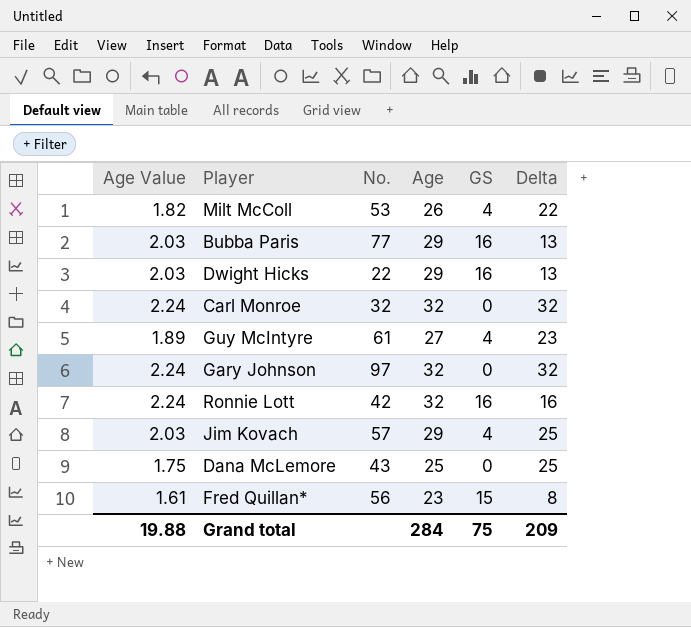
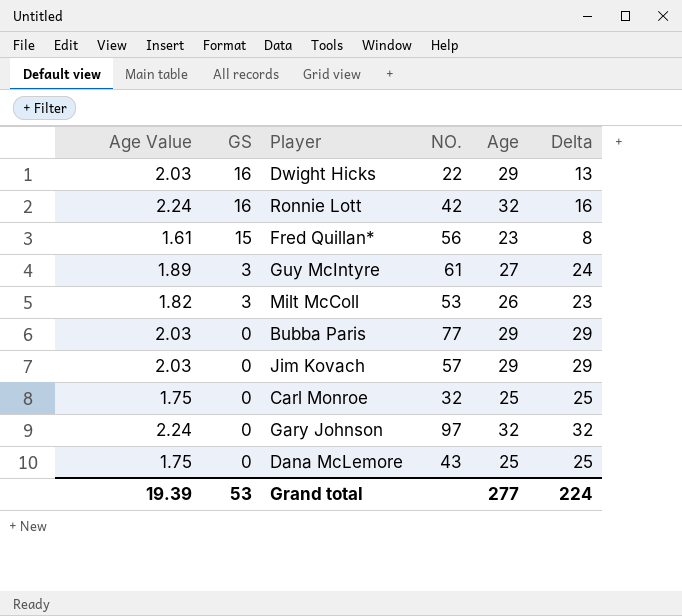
row order: none -> GS descending
column GS | position: 5 -> 2
column name: No. -> NO.
Guy McIntyre | GS: 4 -> 3
Guy McIntyre | Delta: 23 -> 24
Milt McColl | GS: 4 -> 3
Milt McColl | Delta: 22 -> 23
Bubba Paris | GS: 16 -> 0
Bubba Paris | Delta: 13 -> 29
Jim Kovach | GS: 4 -> 0
Jim Kovach | Delta: 25 -> 29
Carl Monroe | Age Value: 2.24 -> 1.75
Carl Monroe | Age: 32 -> 25
Carl Monroe | Delta: 32 -> 25
Grand total | Age Value: 19.88 -> 19.39
Grand total | GS: 75 -> 53
Grand total | Age: 284 -> 277
Grand total | Delta: 209 -> 224

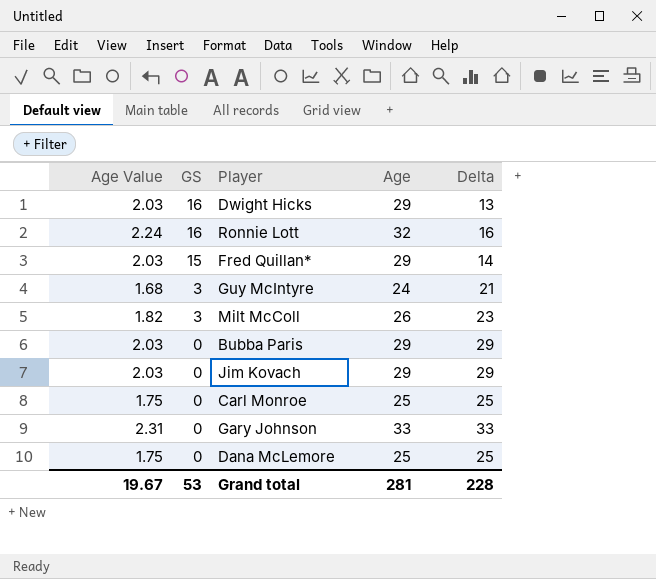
column NO. | position: 4 -> none
Fred Quillan* | Age Value: 1.61 -> 2.03
Fred Quillan* | Age: 23 -> 29
Fred Quillan* | Delta: 8 -> 14
Guy McIntyre | Age Value: 1.89 -> 1.68
Guy McIntyre | Age: 27 -> 24
Guy McIntyre | Delta: 24 -> 21
Gary Johnson | Age Value: 2.24 -> 2.31
Gary Johnson | Age: 32 -> 33
Gary Johnson | Delta: 32 -> 33
Grand total | Age Value: 19.39 -> 19.67
Grand total | Age: 277 -> 281
Grand total | Delta: 224 -> 228

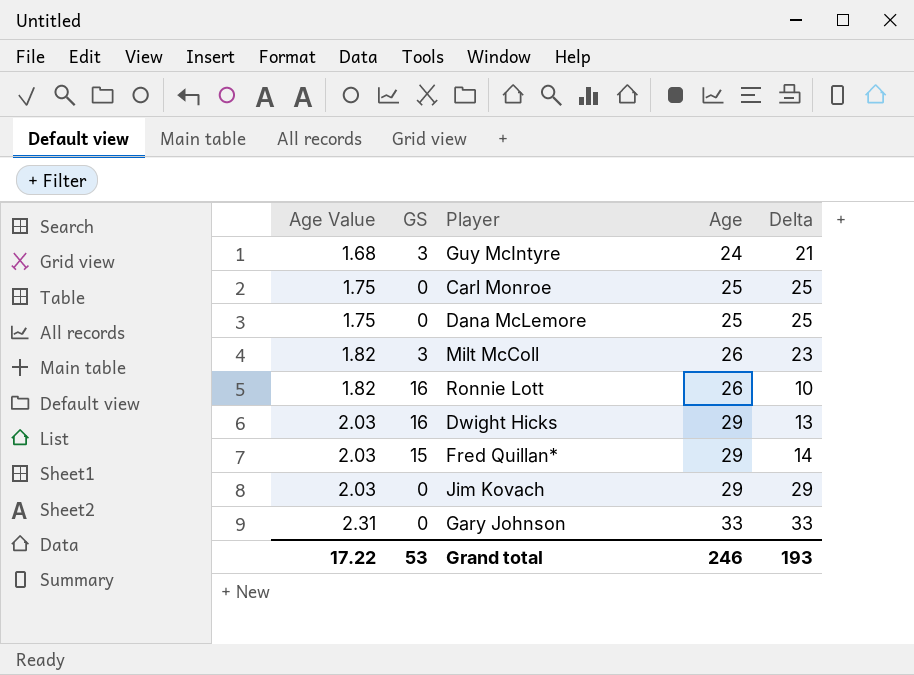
row order: GS descending -> Age Value ascending
row Bubba Paris: 2.03 | 0 | 29 | 29 -> none
Ronnie Lott | Age Value: 2.24 -> 1.82
Ronnie Lott | Age: 32 -> 26
Ronnie Lott | Delta: 16 -> 10
Grand total | Age Value: 19.67 -> 17.22
Grand total | Age: 281 -> 246
Grand total | Delta: 228 -> 193

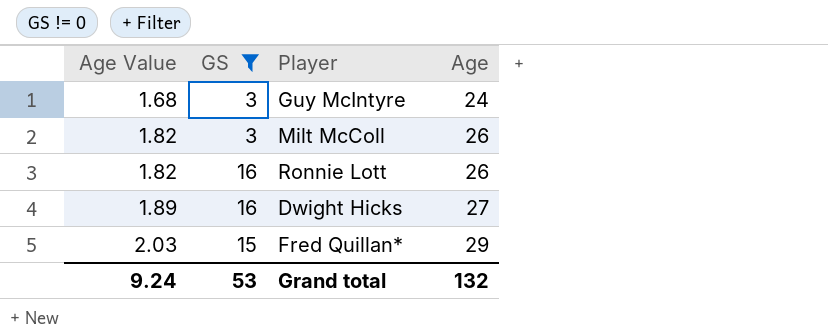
filter: none -> GS != 0
column Delta | formula: [Age] - [GS] -> none
Dwight Hicks | Age Value: 2.03 -> 1.89
Dwight Hicks | Age: 29 -> 27
Grand total | Age Value: 17.22 -> 9.24
Grand total | Age: 246 -> 132

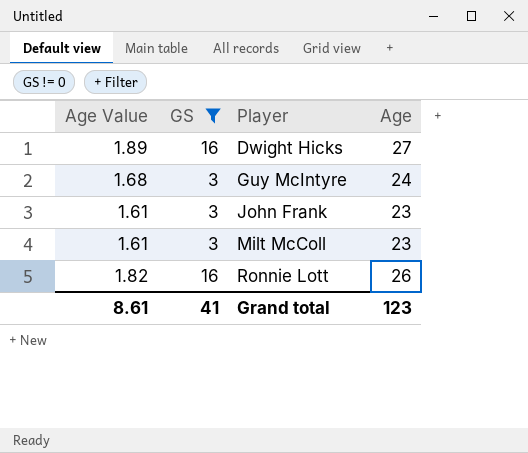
row order: Age Value ascending -> Player ascending
row Fred Quillan*: 2.03 | 15 | 29 -> none
row John Frank: none -> 1.61 | 3 | 23
Milt McColl | Age Value: 1.82 -> 1.61
Milt McColl | Age: 26 -> 23
Grand total | Age Value: 9.24 -> 8.61
Grand total | GS: 53 -> 41
Grand total | Age: 132 -> 123

